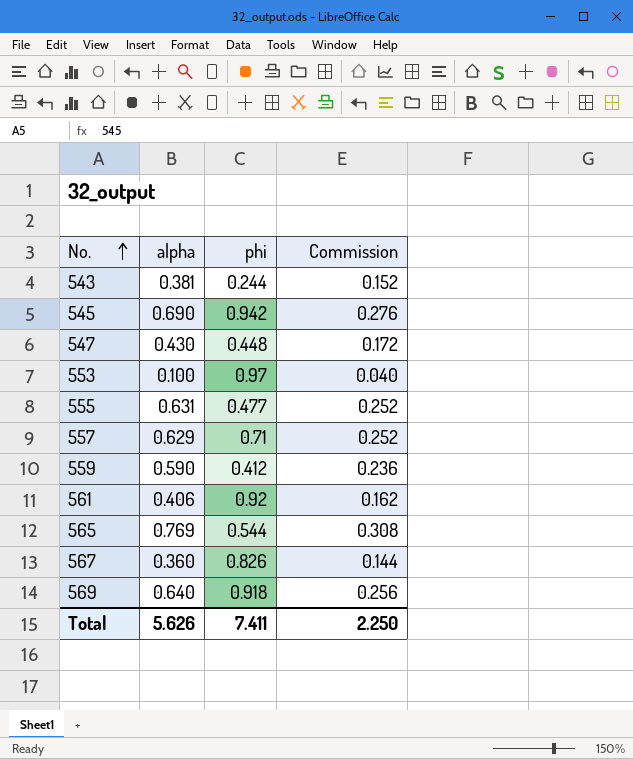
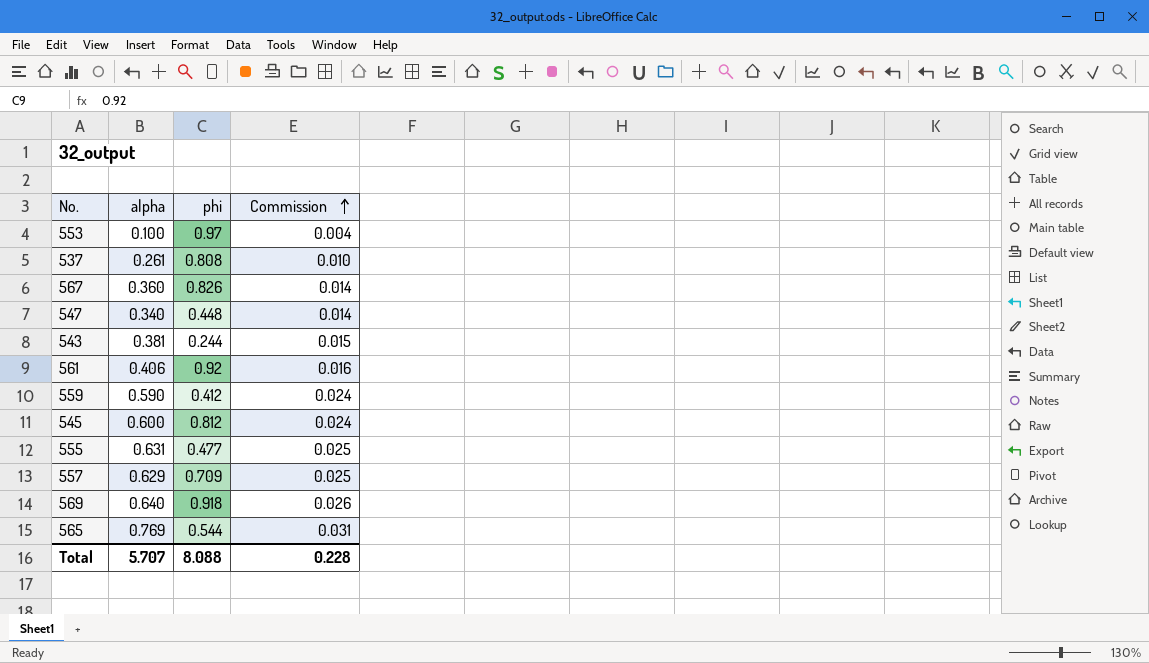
row order: No. ascending -> Commission ascending
column Commission | formula: [alpha] * 0.4 -> [alpha] * 0.04
row 537: none -> 0.261 | 0.808 | 0.010
547 | alpha: 0.430 -> 0.340
545 | alpha: 0.690 -> 0.600
545 | phi: 0.942 -> 0.812
557 | phi: 0.71 -> 0.709
Total | alpha: 5.626 -> 5.707
Total | phi: 7.411 -> 8.088
Total | Commission: 2.250 -> 0.228

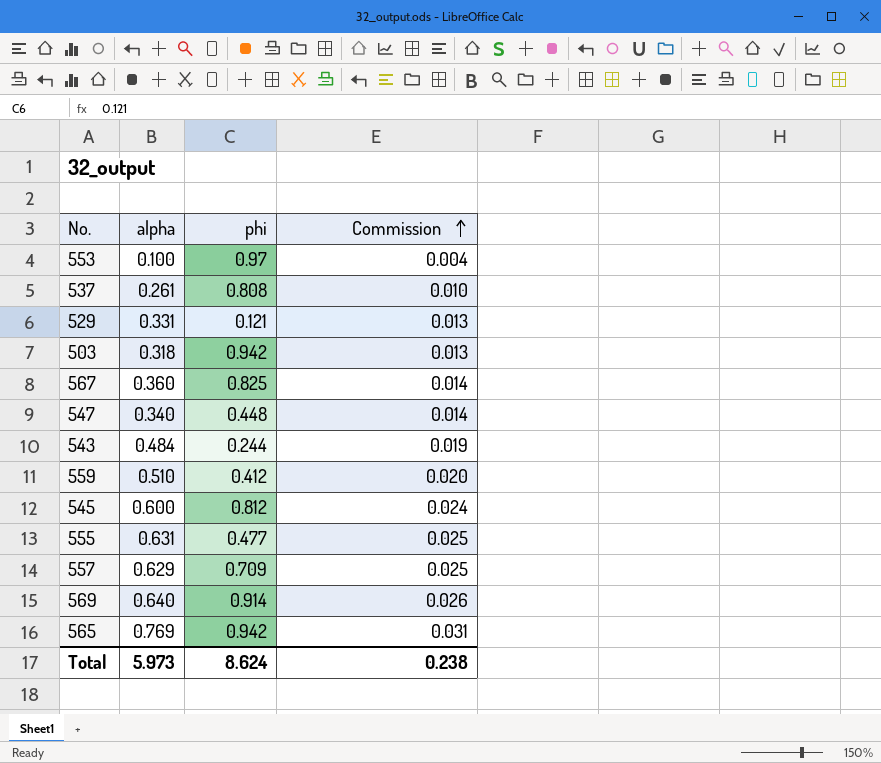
row 561: 0.406 | 0.92 | 0.016 -> none
row 529: none -> 0.331 | 0.121 | 0.013
row 503: none -> 0.318 | 0.942 | 0.013
567 | phi: 0.826 -> 0.825
543 | alpha: 0.381 -> 0.484
543 | Commission: 0.015 -> 0.019
559 | alpha: 0.590 -> 0.510
559 | Commission: 0.024 -> 0.020
569 | phi: 0.918 -> 0.914
565 | phi: 0.544 -> 0.942
Total | alpha: 5.707 -> 5.973
Total | phi: 8.088 -> 8.624
Total | Commission: 0.228 -> 0.238

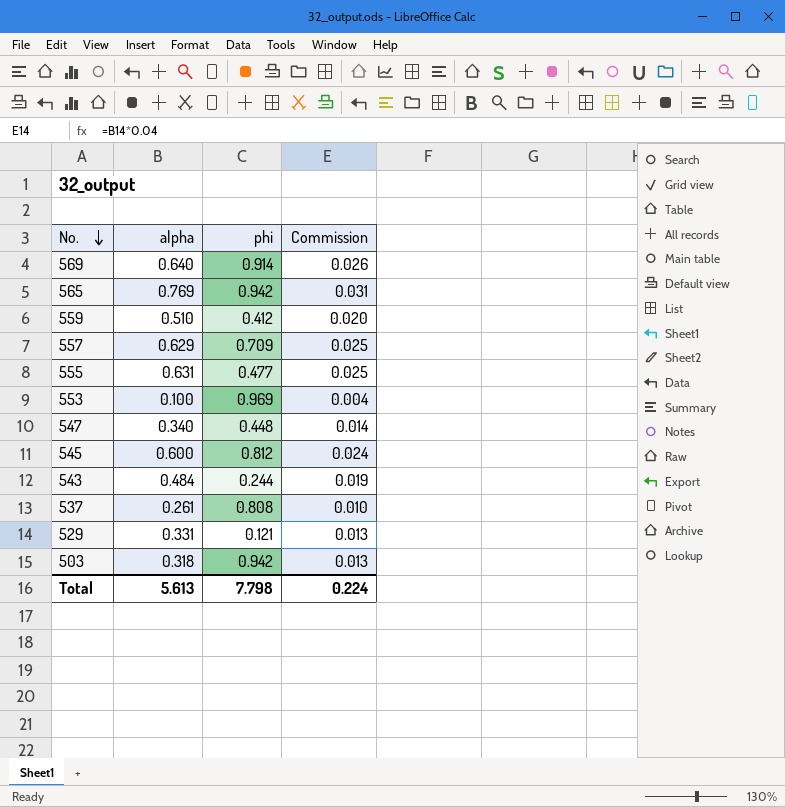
row order: Commission ascending -> No. descending
row 567: 0.360 | 0.825 | 0.014 -> none
553 | phi: 0.97 -> 0.969
Total | alpha: 5.973 -> 5.613
Total | phi: 8.624 -> 7.798
Total | Commission: 0.238 -> 0.224

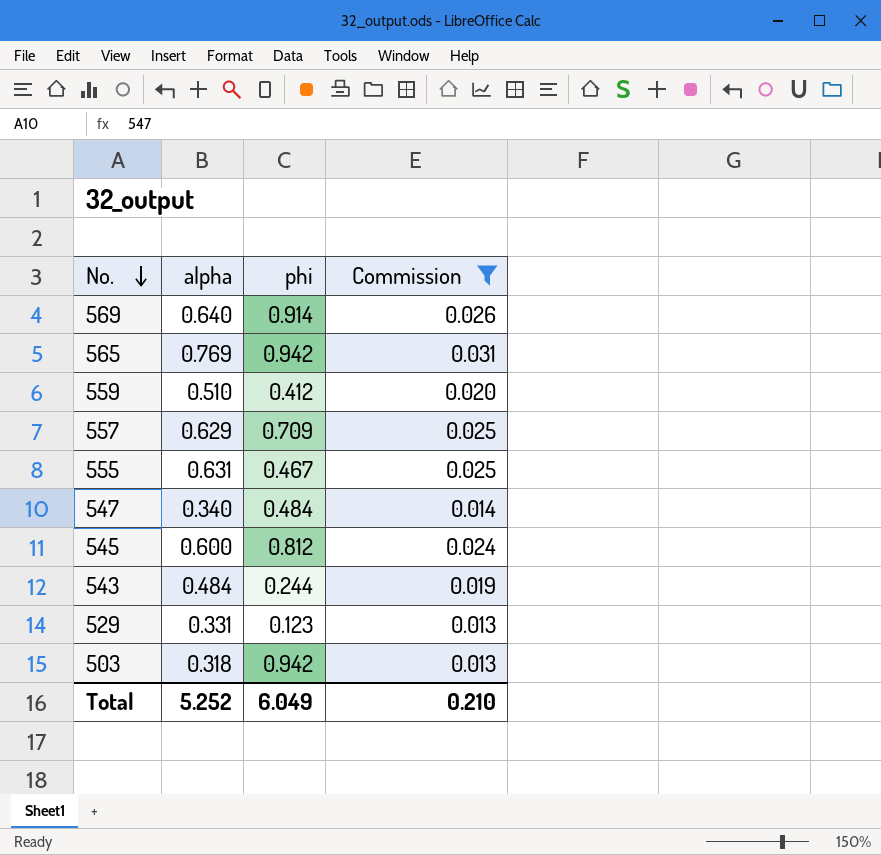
filter: none -> Commission >= 0.013
555 | phi: 0.477 -> 0.467
547 | phi: 0.448 -> 0.484
529 | phi: 0.121 -> 0.123
Total | alpha: 5.613 -> 5.252
Total | phi: 7.798 -> 6.049
Total | Commission: 0.224 -> 0.210

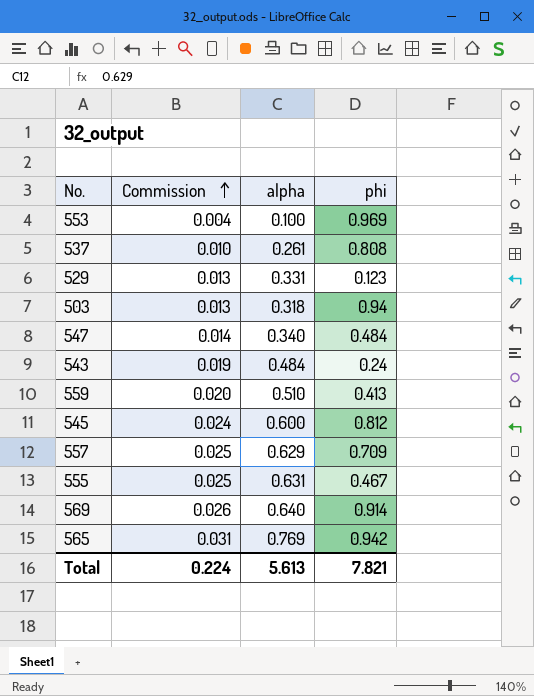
filter: Commission >= 0.013 -> none
row order: No. descending -> Commission ascending
column Commission | position: 4 -> 2
503 | phi: 0.942 -> 0.94
543 | phi: 0.244 -> 0.24
559 | phi: 0.412 -> 0.413
Total | Commission: 0.210 -> 0.224
Total | alpha: 5.252 -> 5.613
Total | phi: 6.049 -> 7.821

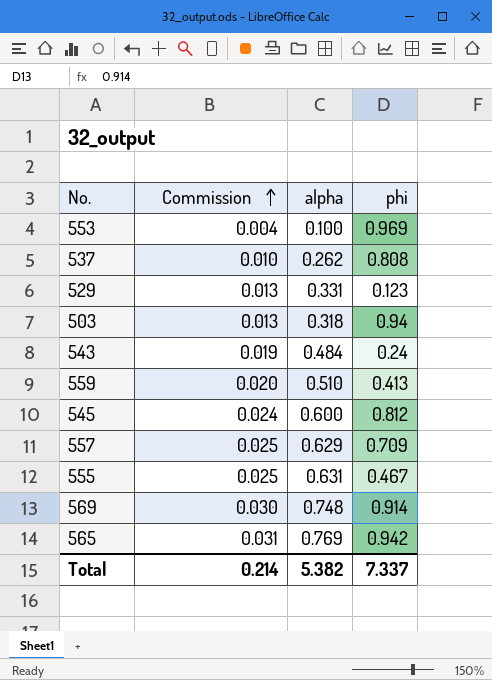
row 547: 0.014 | 0.340 | 0.484 -> none
537 | alpha: 0.261 -> 0.262
569 | Commission: 0.026 -> 0.030
569 | alpha: 0.640 -> 0.748
Total | Commission: 0.224 -> 0.214
Total | alpha: 5.613 -> 5.382
Total | phi: 7.821 -> 7.337

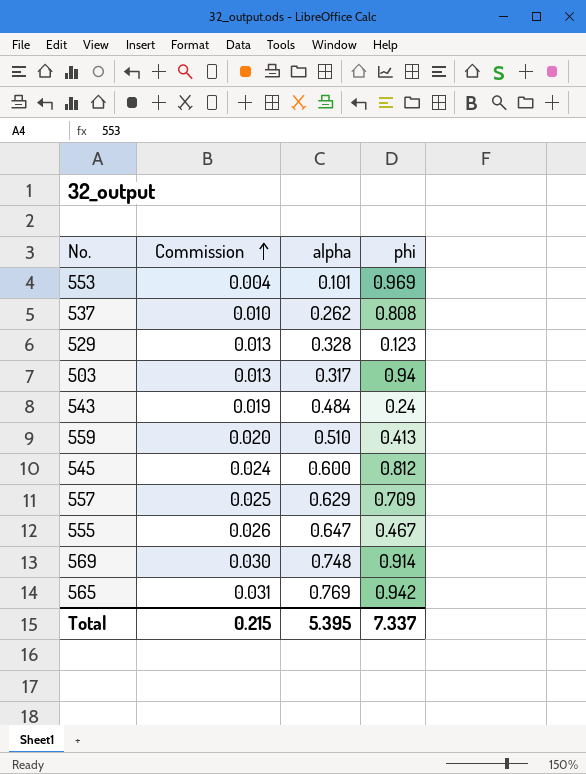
553 | alpha: 0.100 -> 0.101
529 | alpha: 0.331 -> 0.328
503 | alpha: 0.318 -> 0.317
555 | Commission: 0.025 -> 0.026
555 | alpha: 0.631 -> 0.647
Total | Commission: 0.214 -> 0.215
Total | alpha: 5.382 -> 5.395

